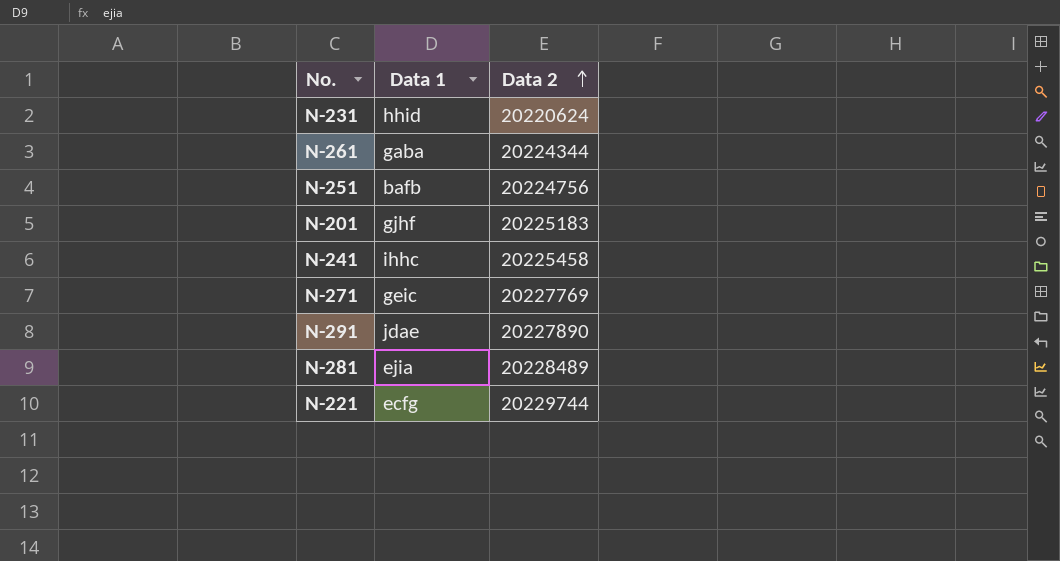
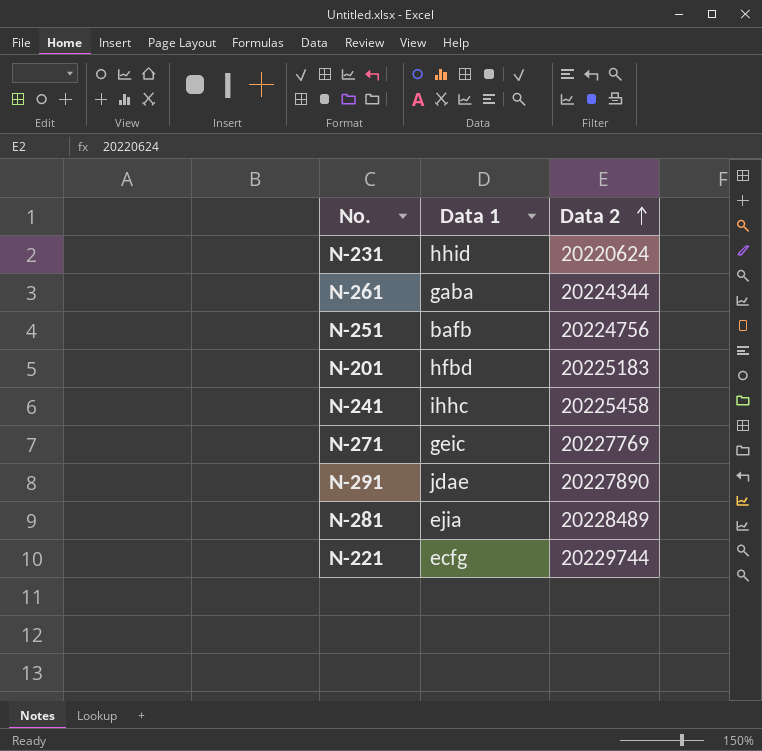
N-201 | Data 1: gjhf -> hfbd

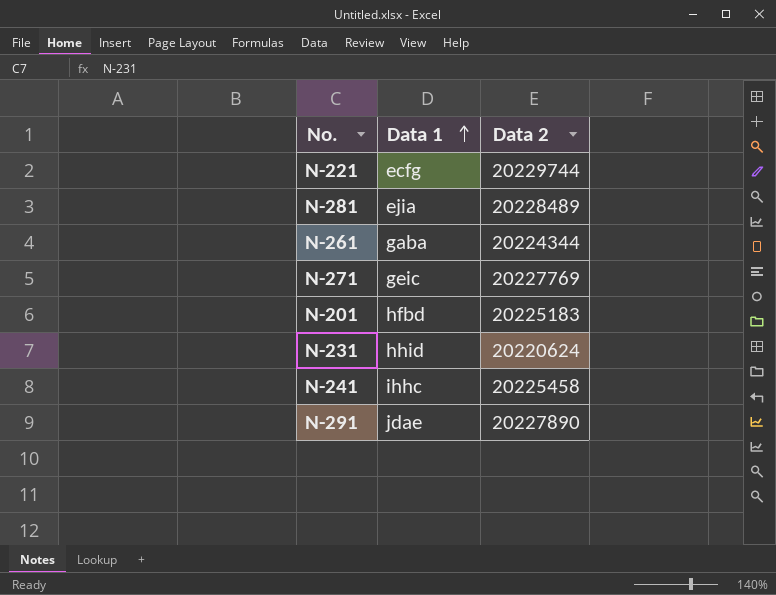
row order: Data 2 ascending -> Data 1 ascending
row N-251: bafb | 20224756 -> none

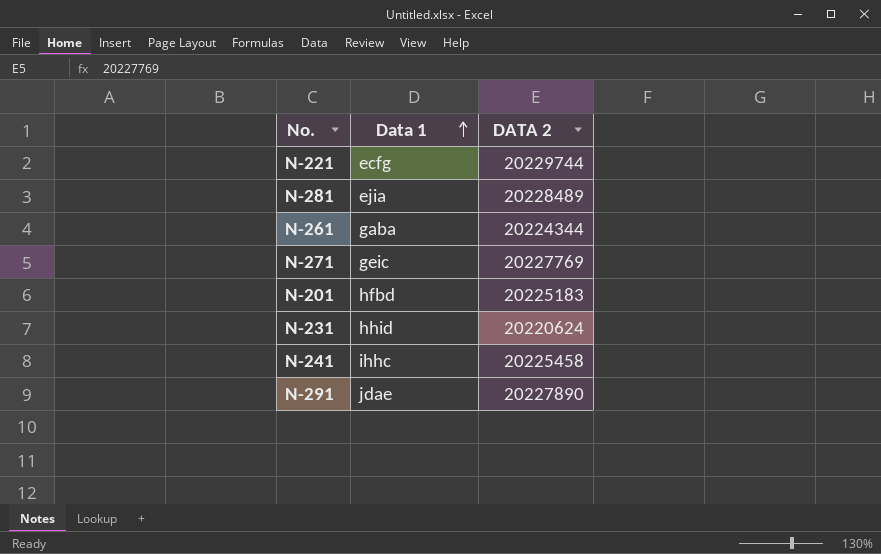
column name: Data 2 -> DATA 2

